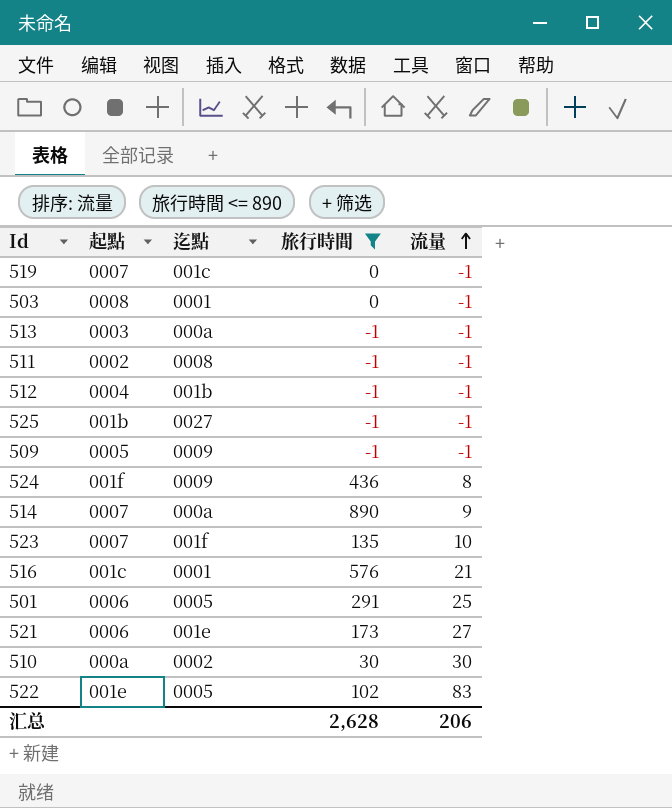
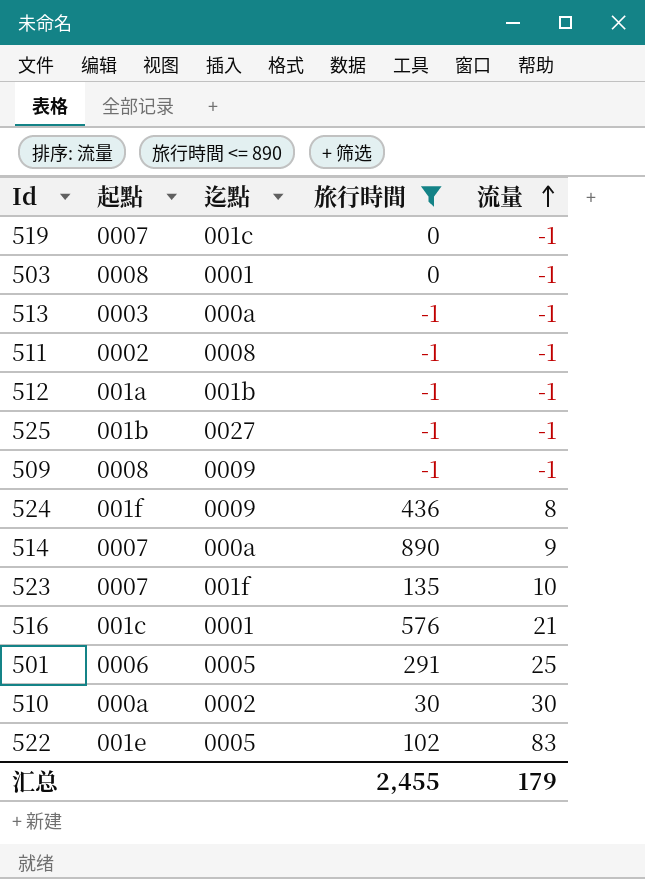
row 521: 0006 | 001e | 173 | 27 -> none
512 | 起點: 0004 -> 001a
509 | 起點: 0005 -> 0008
汇总 | 旅行時間: 2,628 -> 2,455
汇总 | 流量: 206 -> 179

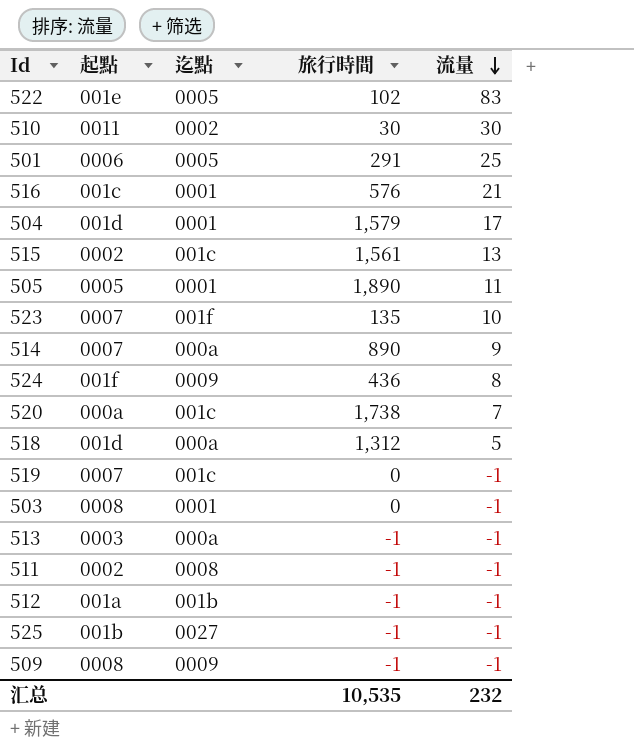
filter: 旅行時間 <= 890 -> none
row order: 流量 ascending -> 流量 descending
510 | 起點: 000a -> 0011
汇总 | 旅行時間: 2,455 -> 10,535
汇总 | 流量: 179 -> 232

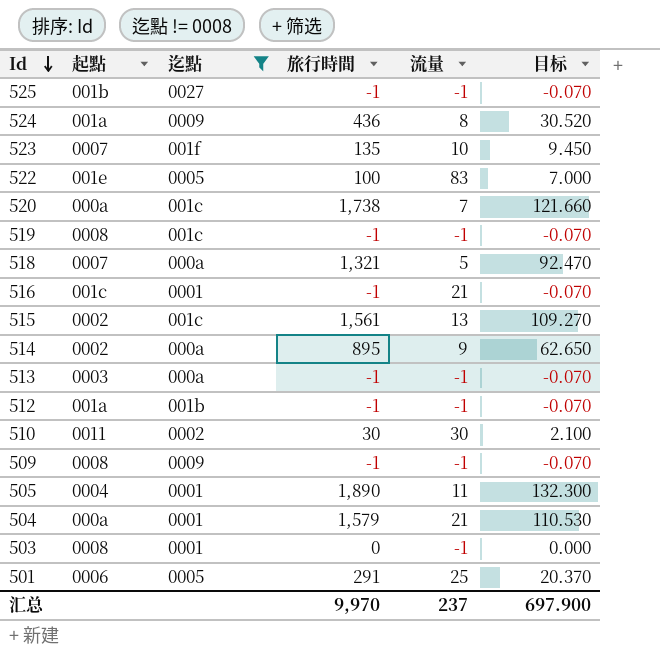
filter: none -> 迄點 != 0008
row order: 流量 descending -> Id descending
column 目标 | formula: none -> [旅行時間] * 0.07
524 | 起點: 001f -> 001a
522 | 旅行時間: 102 -> 100
519 | 起點: 0007 -> 0008
519 | 旅行時間: 0 -> -1
518 | 起點: 001d -> 0007
518 | 旅行時間: 1,312 -> 1,321
516 | 旅行時間: 576 -> -1
514 | 起點: 0007 -> 0002
514 | 旅行時間: 890 -> 895
505 | 起點: 0005 -> 0004
504 | 起點: 001d -> 000a
504 | 流量: 17 -> 21
汇总 | 旅行時間: 10,535 -> 9,970
汇总 | 流量: 232 -> 237

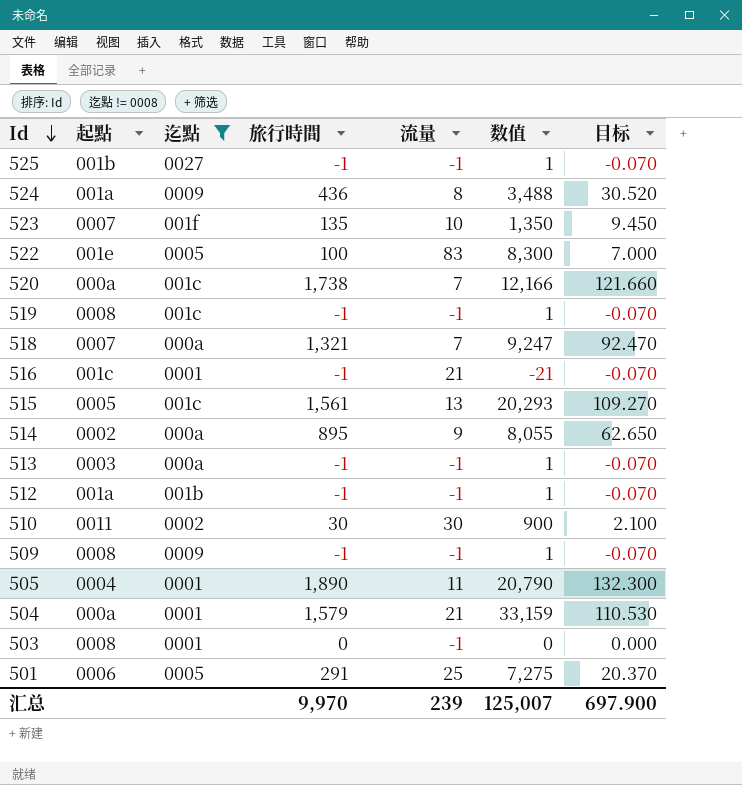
column 数值 | formula: none -> [旅行時間] * [流量]
518 | 流量: 5 -> 7
515 | 起點: 0002 -> 0005
汇总 | 流量: 237 -> 239

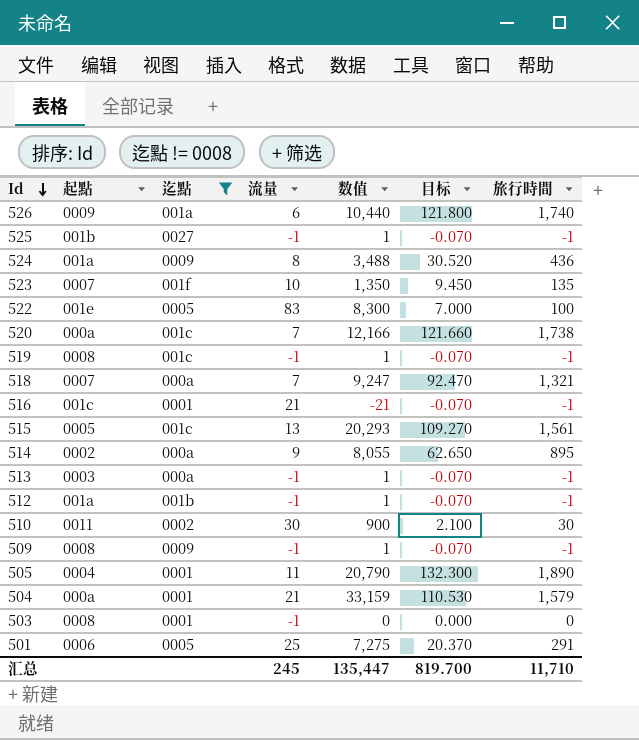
column 旅行時間 | position: 4 -> 7
row 526: none -> 0009 | 001a | 6 | 10,440 | 121.800 | 1,740
汇总 | 流量: 239 -> 245
汇总 | 数值: 125,007 -> 135,447
汇总 | 目标: 697.900 -> 819.700
汇总 | 旅行時間: 9,970 -> 11,710

